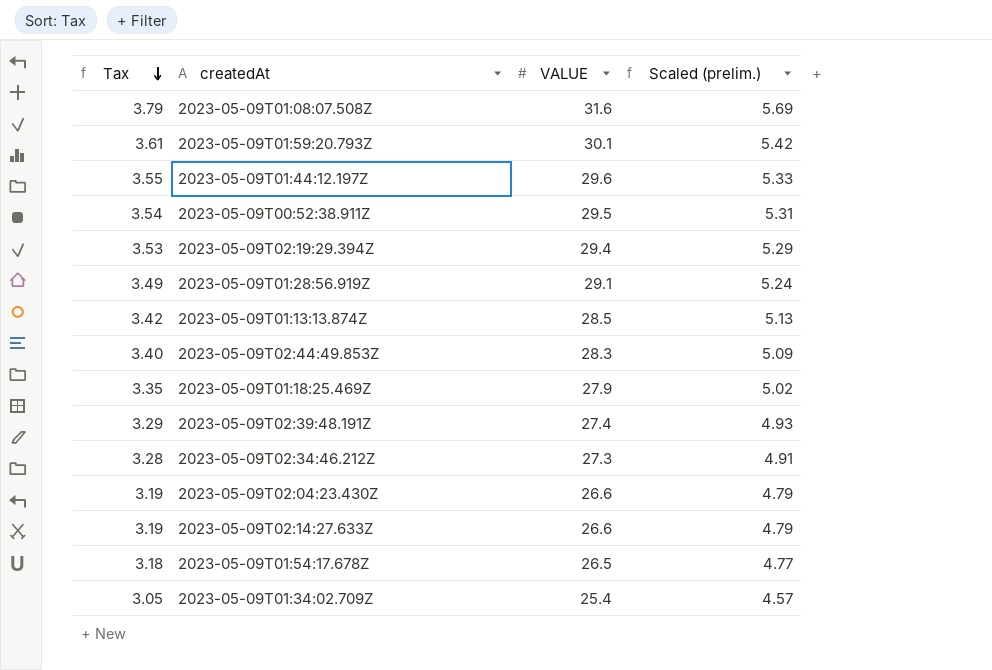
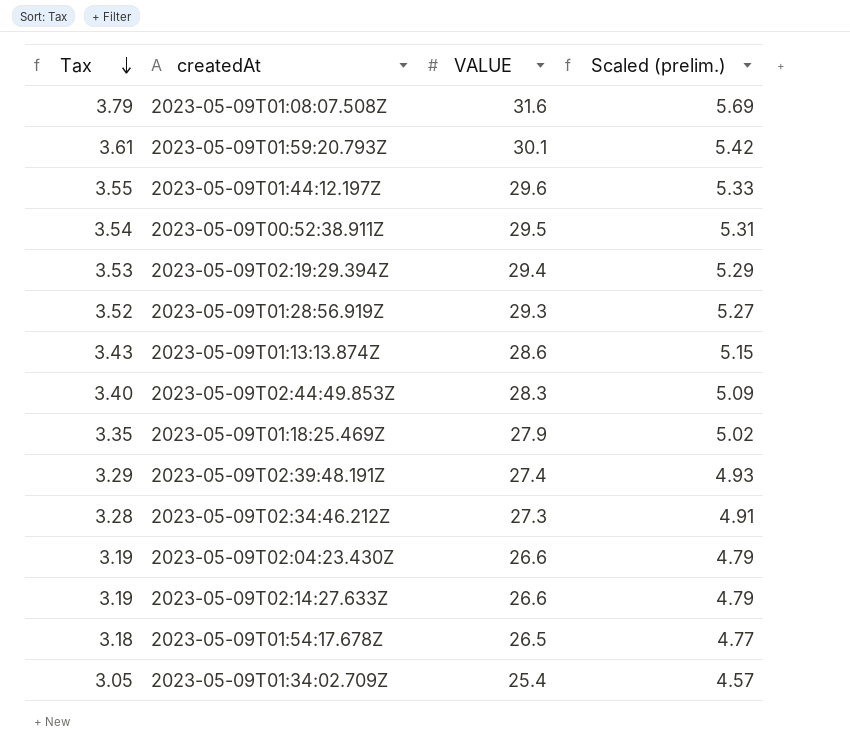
2023-05-09T01:28:56.919Z | Tax: 3.49 -> 3.52
2023-05-09T01:28:56.919Z | VALUE: 29.1 -> 29.3
2023-05-09T01:28:56.919Z | Scaled (prelim.): 5.24 -> 5.27
2023-05-09T01:13:13.874Z | Tax: 3.42 -> 3.43
2023-05-09T01:13:13.874Z | VALUE: 28.5 -> 28.6
2023-05-09T01:13:13.874Z | Scaled (prelim.): 5.13 -> 5.15

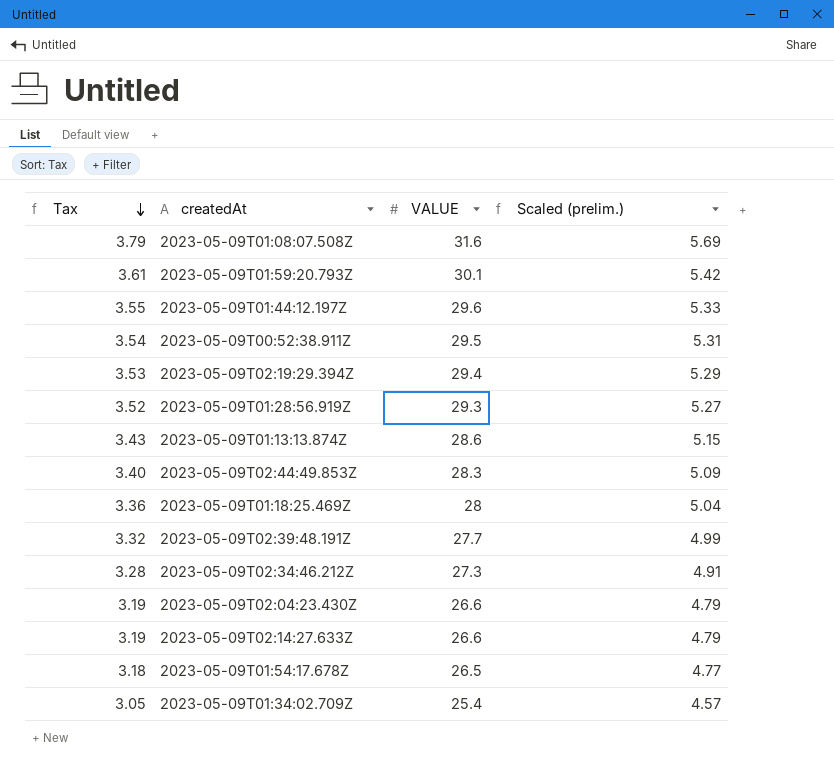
2023-05-09T01:18:25.469Z | Tax: 3.35 -> 3.36
2023-05-09T01:18:25.469Z | VALUE: 27.9 -> 28
2023-05-09T01:18:25.469Z | Scaled (prelim.): 5.02 -> 5.04
2023-05-09T02:39:48.191Z | Tax: 3.29 -> 3.32
2023-05-09T02:39:48.191Z | VALUE: 27.4 -> 27.7
2023-05-09T02:39:48.191Z | Scaled (prelim.): 4.93 -> 4.99

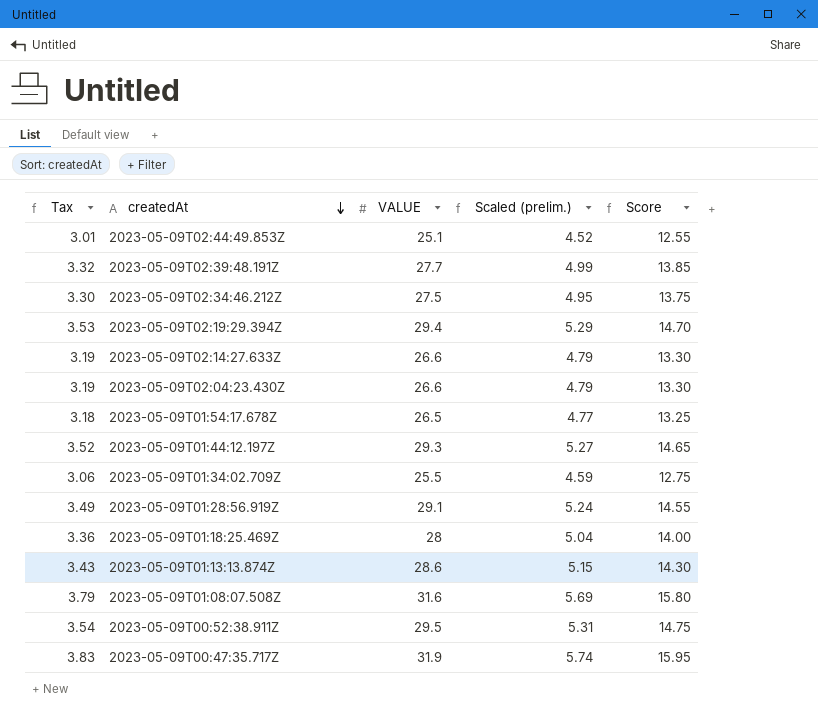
row order: Tax descending -> createdAt descending
column Score | formula: none -> [VALUE] * 0.5
row 2023-05-09T01:59:20.793Z: 3.61 | 30.1 | 5.42 -> none
2023-05-09T02:44:49.853Z | Tax: 3.40 -> 3.01
2023-05-09T02:44:49.853Z | VALUE: 28.3 -> 25.1
2023-05-09T02:44:49.853Z | Scaled (prelim.): 5.09 -> 4.52
2023-05-09T02:34:46.212Z | Tax: 3.28 -> 3.30
2023-05-09T02:34:46.212Z | VALUE: 27.3 -> 27.5
2023-05-09T02:34:46.212Z | Scaled (prelim.): 4.91 -> 4.95
2023-05-09T01:44:12.197Z | Tax: 3.55 -> 3.52
2023-05-09T01:44:12.197Z | VALUE: 29.6 -> 29.3
2023-05-09T01:44:12.197Z | Scaled (prelim.): 5.33 -> 5.27
2023-05-09T01:34:02.709Z | Tax: 3.05 -> 3.06
2023-05-09T01:34:02.709Z | VALUE: 25.4 -> 25.5
2023-05-09T01:34:02.709Z | Scaled (prelim.): 4.57 -> 4.59
2023-05-09T01:28:56.919Z | Tax: 3.52 -> 3.49
2023-05-09T01:28:56.919Z | VALUE: 29.3 -> 29.1
2023-05-09T01:28:56.919Z | Scaled (prelim.): 5.27 -> 5.24
row 2023-05-09T00:47:35.717Z: none -> 3.83 | 31.9 | 5.74 | 15.95

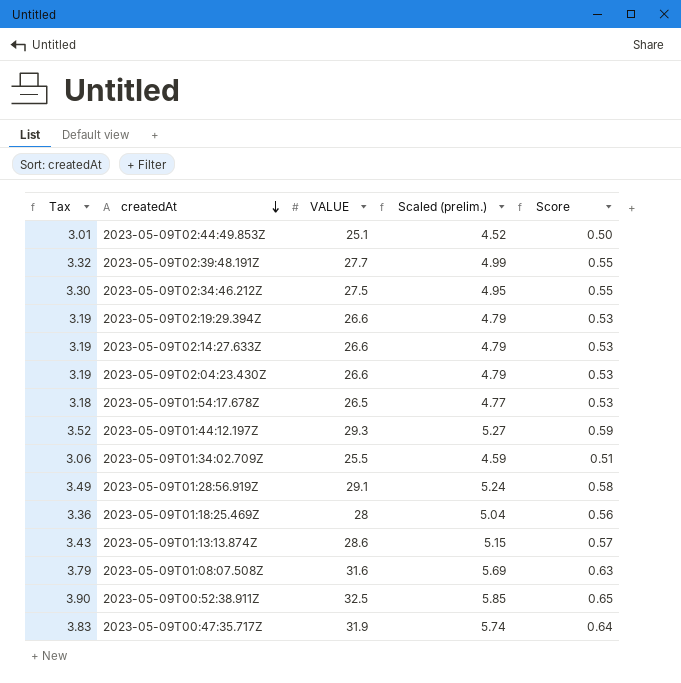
column Score | formula: [VALUE] * 0.5 -> [VALUE] * 0.02
2023-05-09T02:19:29.394Z | Tax: 3.53 -> 3.19
2023-05-09T02:19:29.394Z | VALUE: 29.4 -> 26.6
2023-05-09T02:19:29.394Z | Scaled (prelim.): 5.29 -> 4.79
2023-05-09T00:52:38.911Z | Tax: 3.54 -> 3.90
2023-05-09T00:52:38.911Z | VALUE: 29.5 -> 32.5
2023-05-09T00:52:38.911Z | Scaled (prelim.): 5.31 -> 5.85

